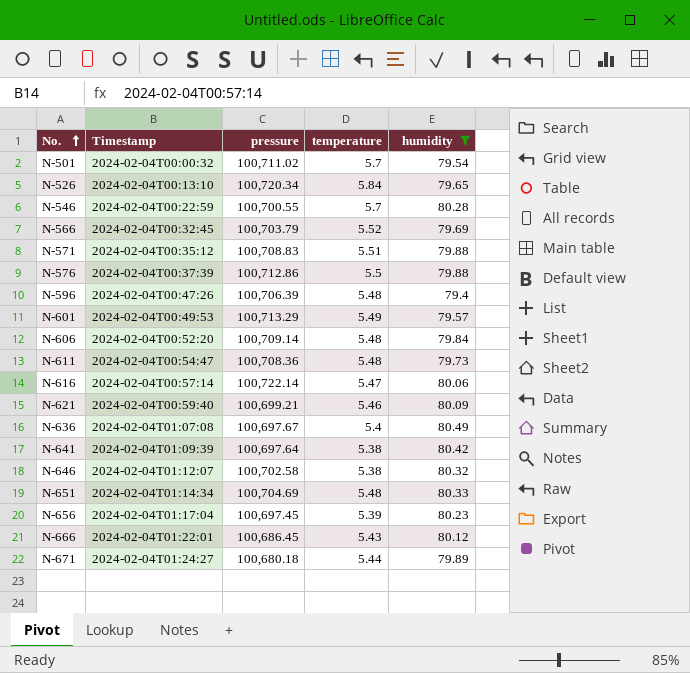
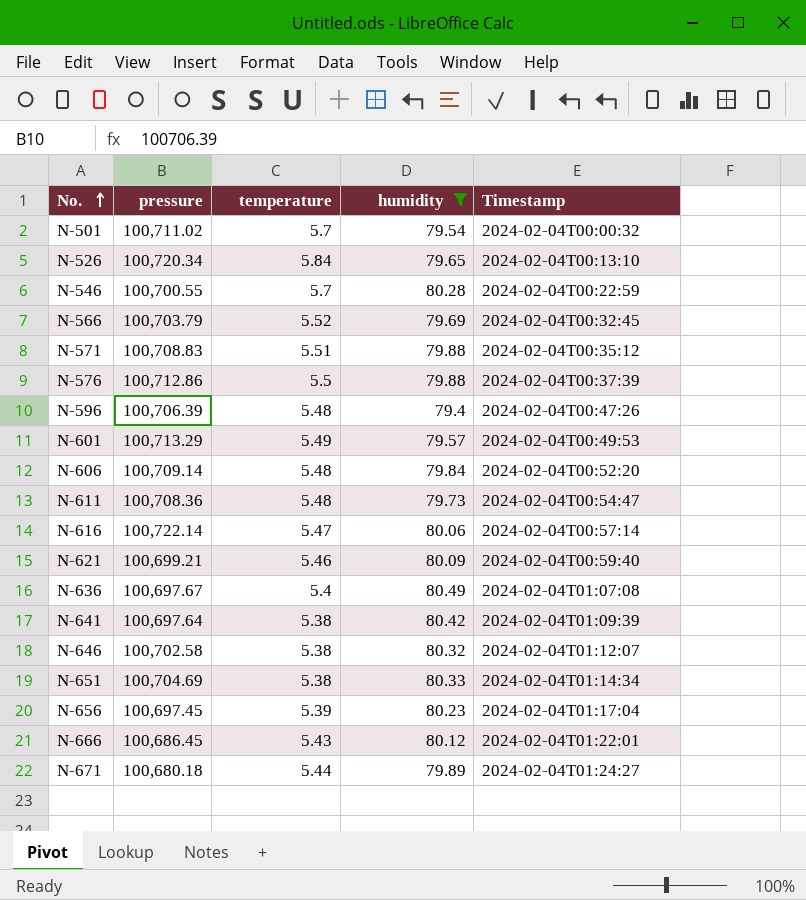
column Timestamp | position: 2 -> 5
N-651 | temperature: 5.48 -> 5.38

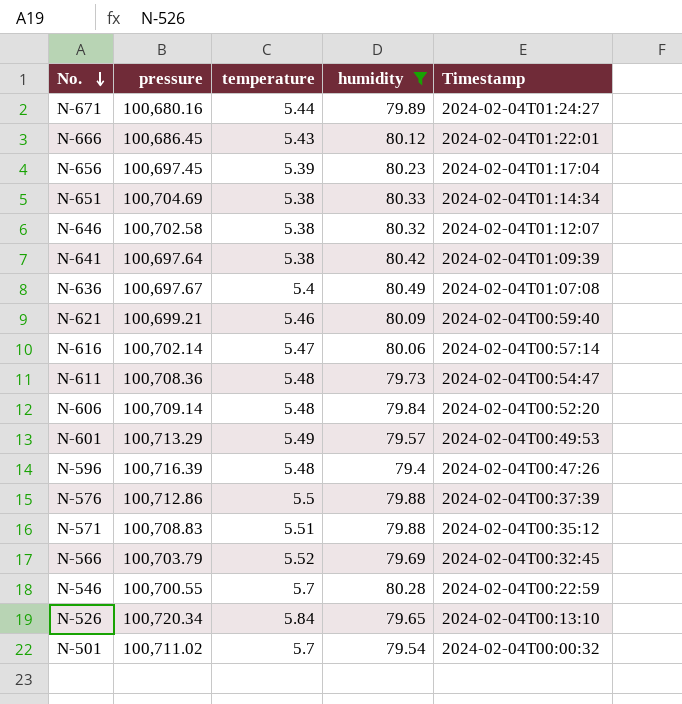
row order: No. ascending -> No. descending
N-671 | pressure: 100,680.18 -> 100,680.16
N-616 | pressure: 100,722.14 -> 100,702.14
N-596 | pressure: 100,706.39 -> 100,716.39

